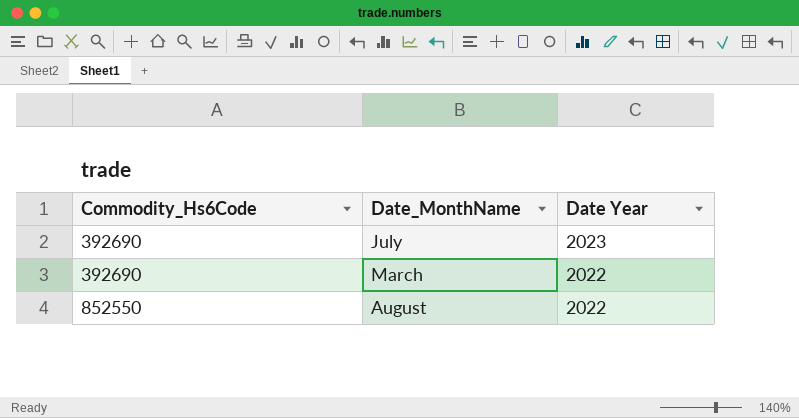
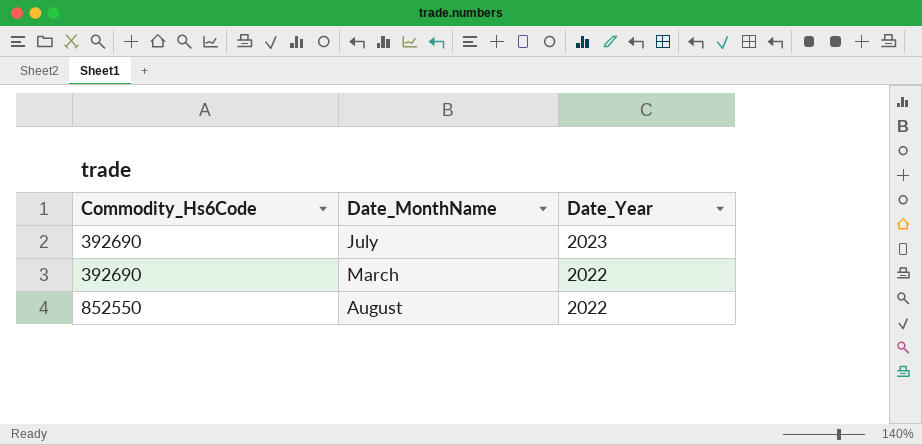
column name: Date Year -> Date_Year

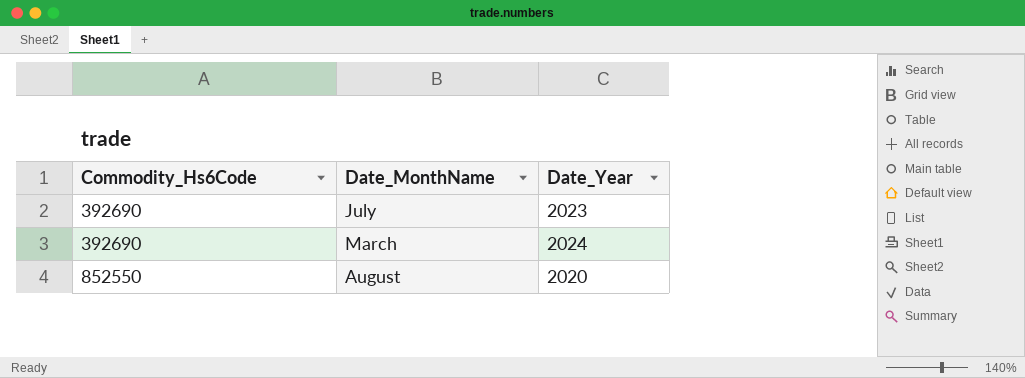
March | Date_Year: 2022 -> 2024
August | Date_Year: 2022 -> 2020

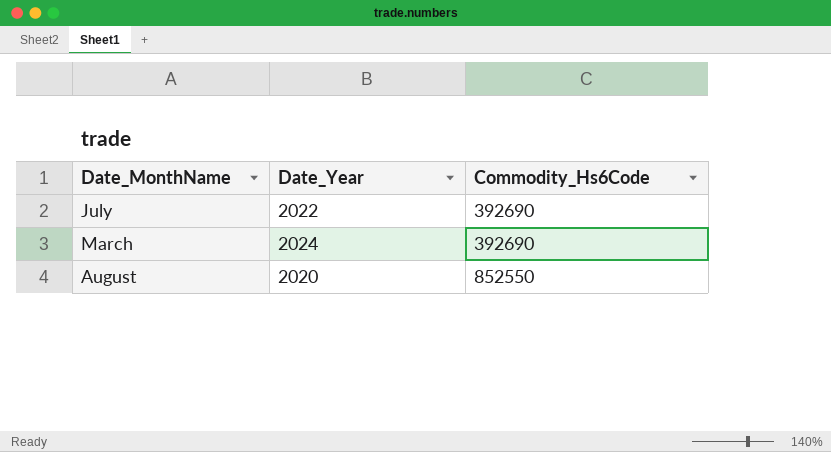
column Commodity_Hs6Code | position: 1 -> 3
July | Date_Year: 2023 -> 2022

